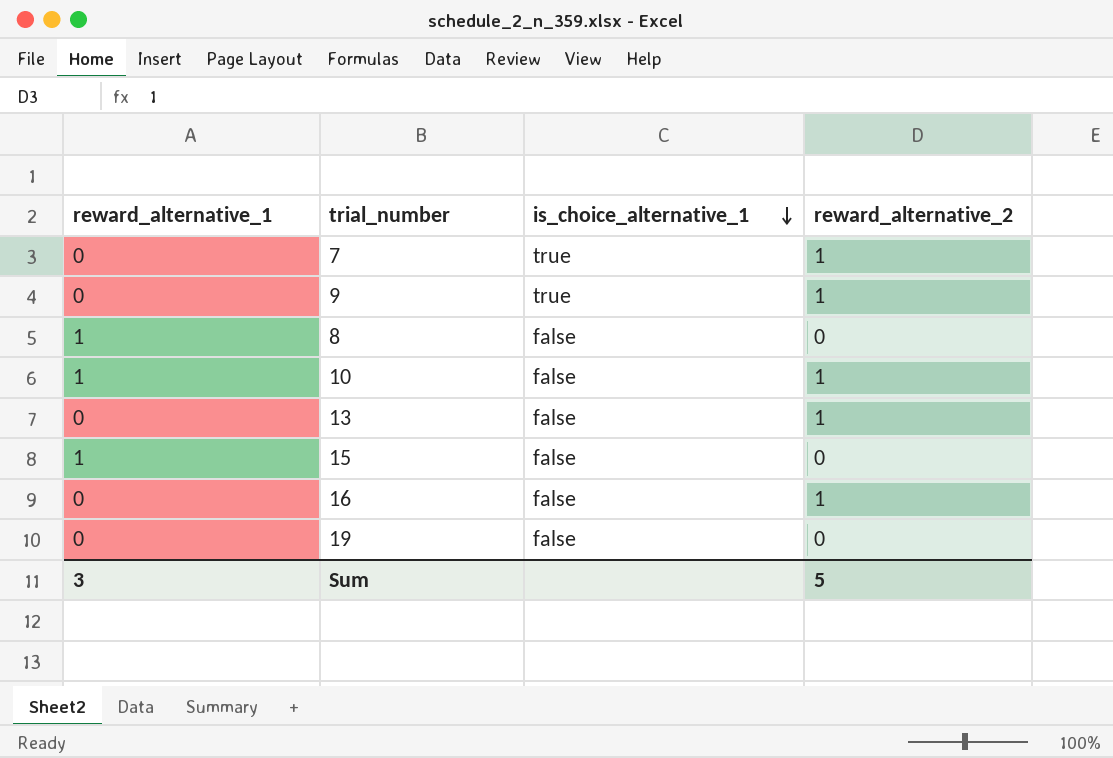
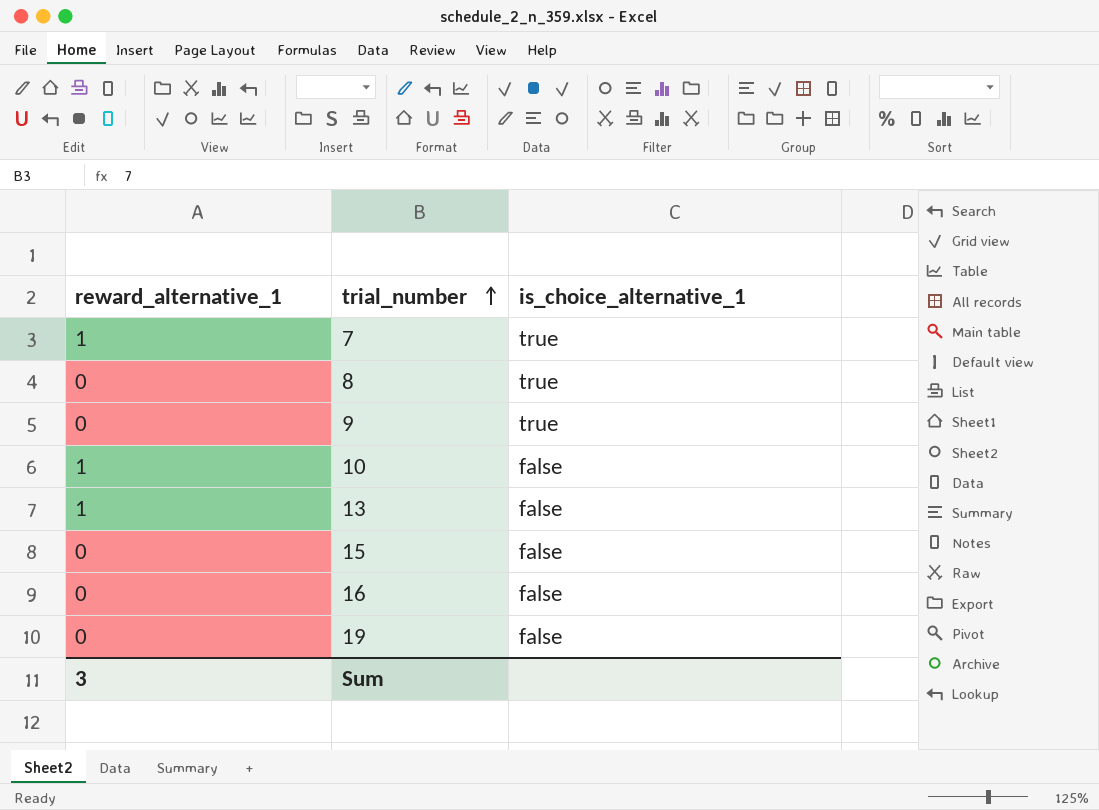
row order: is_choice_alternative_1 descending -> trial_number ascending
column reward_alternative_2 | position: 4 -> none
7 | reward_alternative_1: 0 -> 1
8 | reward_alternative_1: 1 -> 0
8 | is_choice_alternative_1: false -> true
13 | reward_alternative_1: 0 -> 1
15 | reward_alternative_1: 1 -> 0

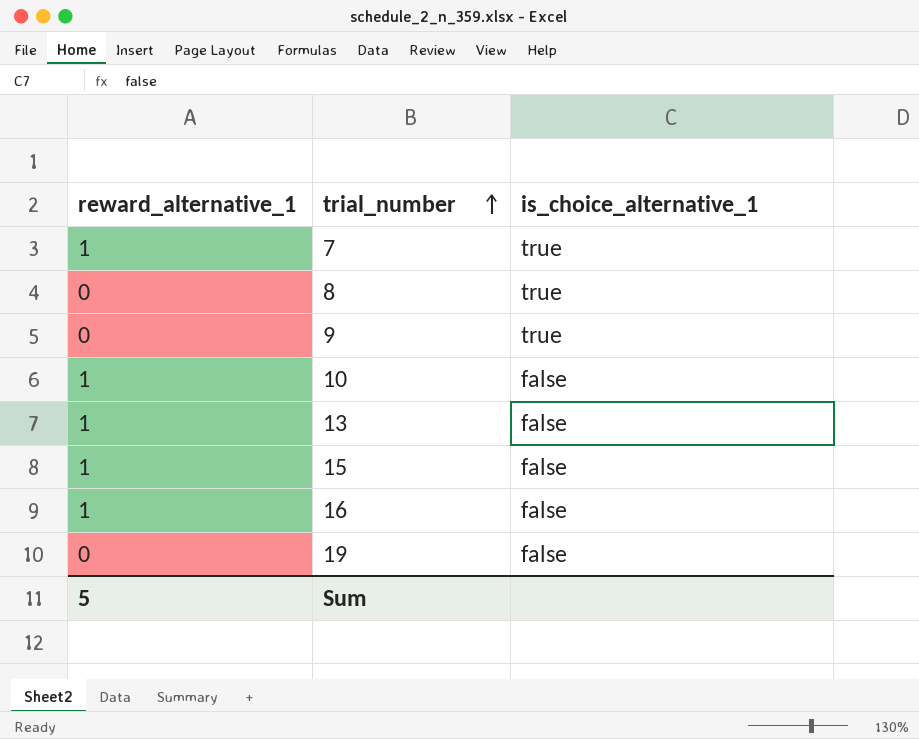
15 | reward_alternative_1: 0 -> 1
16 | reward_alternative_1: 0 -> 1
Sum | reward_alternative_1: 3 -> 5

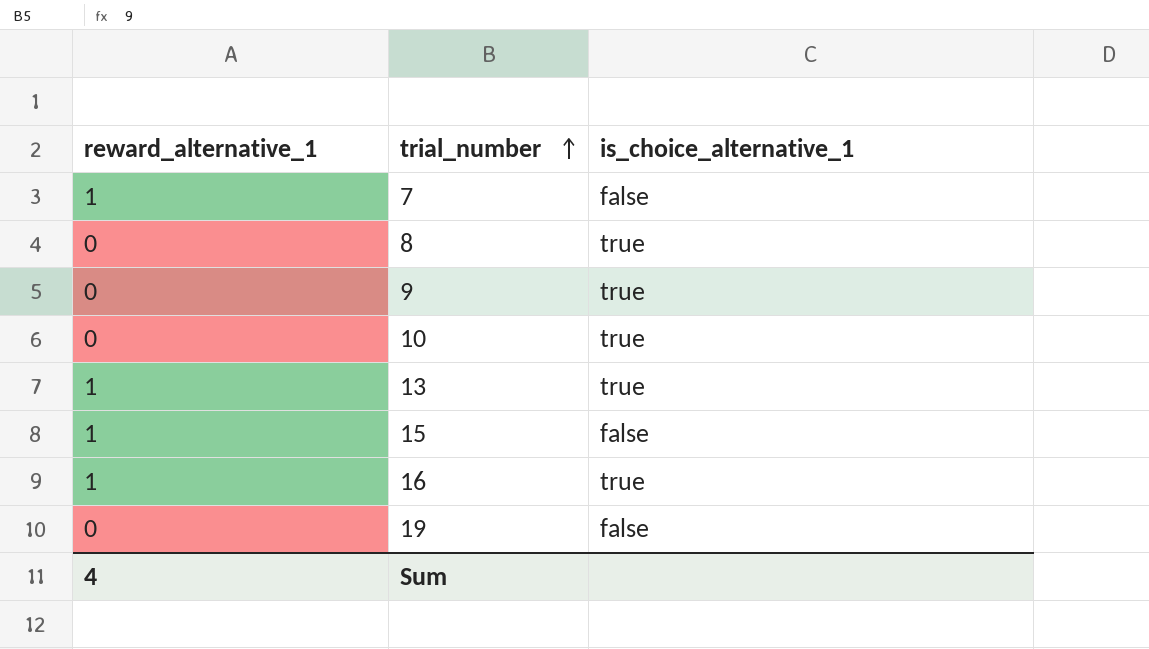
7 | is_choice_alternative_1: true -> false
10 | reward_alternative_1: 1 -> 0
10 | is_choice_alternative_1: false -> true
13 | is_choice_alternative_1: false -> true
16 | is_choice_alternative_1: false -> true
Sum | reward_alternative_1: 5 -> 4

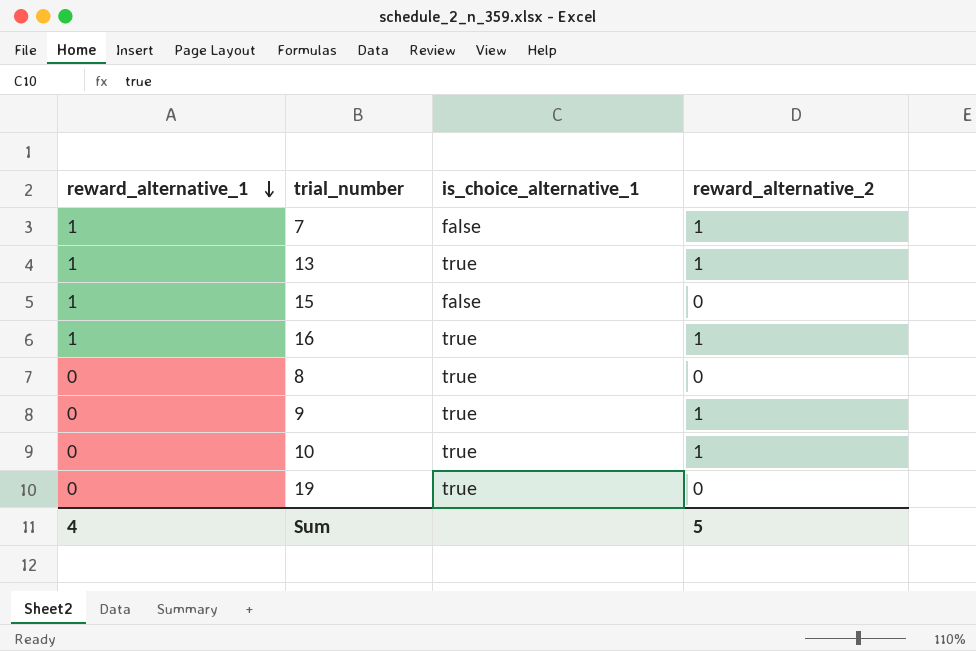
row order: trial_number ascending -> reward_alternative_1 descending
column reward_alternative_2 | position: none -> 4
19 | is_choice_alternative_1: false -> true

